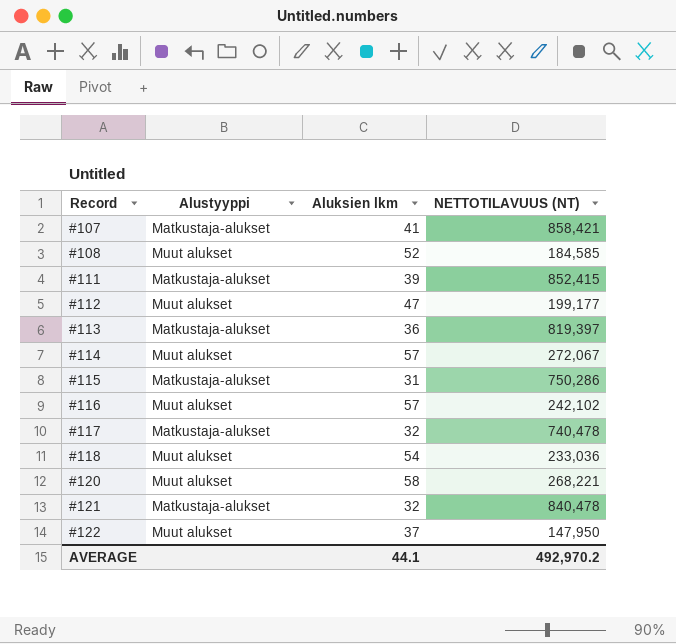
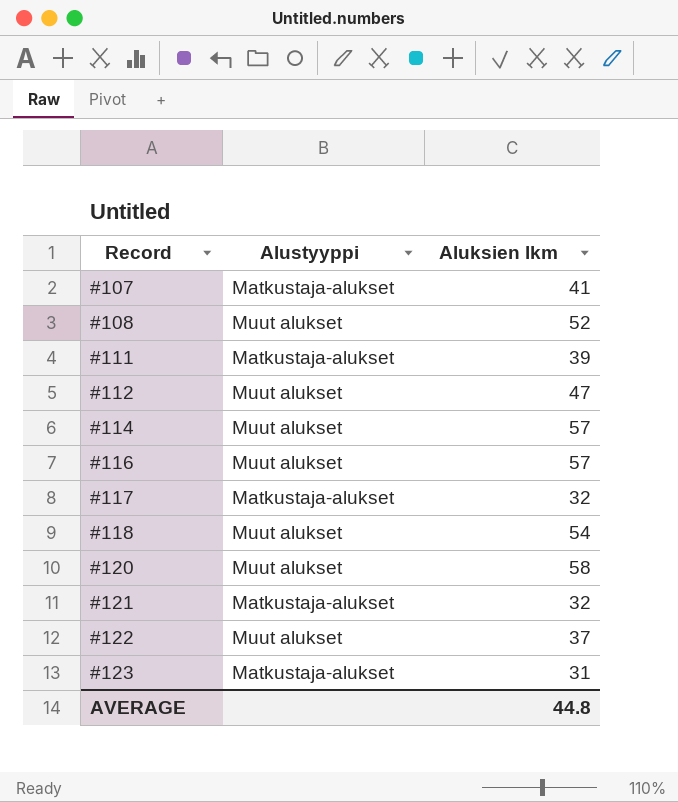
column NETTOTILAVUUS (NT) | position: 4 -> none
row #113: Matkustaja-alukset | 36 | 819,397 -> none
row #115: Matkustaja-alukset | 31 | 750,286 -> none
row #123: none -> Matkustaja-alukset | 31
AVERAGE | Aluksien lkm: 44.1 -> 44.8

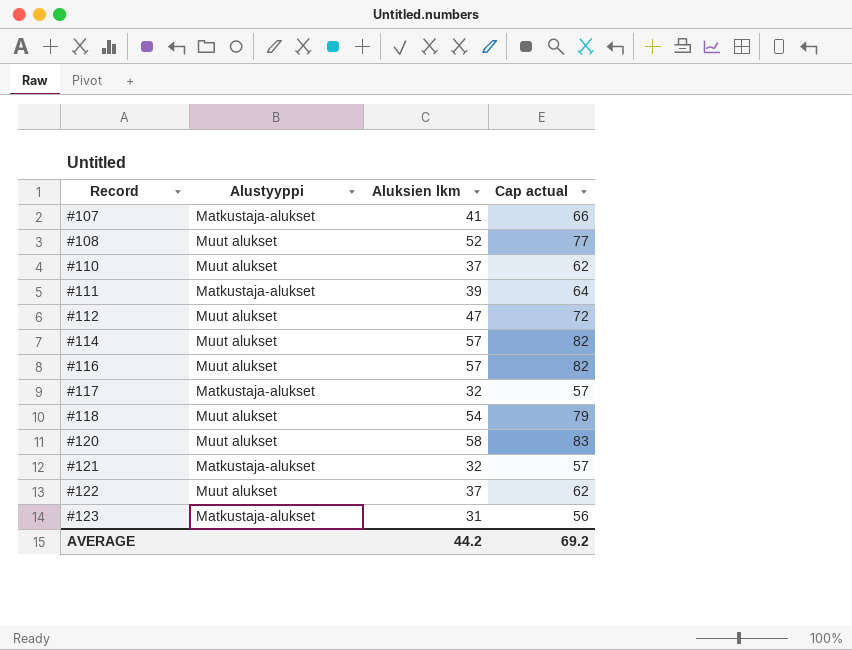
column Cap actual | formula: none -> [Aluksien lkm] + 25
row #110: none -> Muut alukset | 37 | 62
AVERAGE | Aluksien lkm: 44.8 -> 44.2

